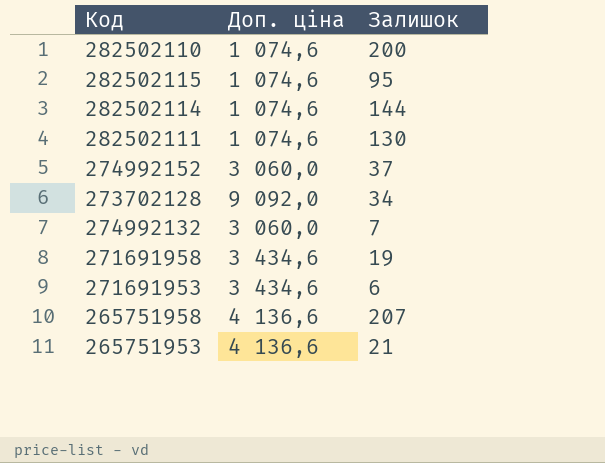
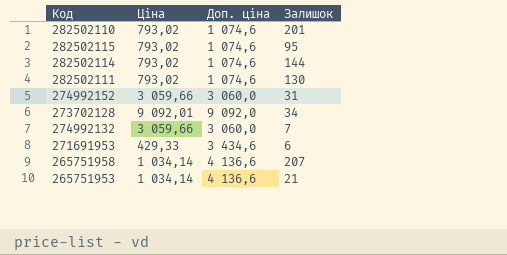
column Ціна | position: none -> 2
row 271691958: 3 434,6 | 19 -> none
282502110 | Залишок: 200 -> 201
274992152 | Залишок: 37 -> 31

